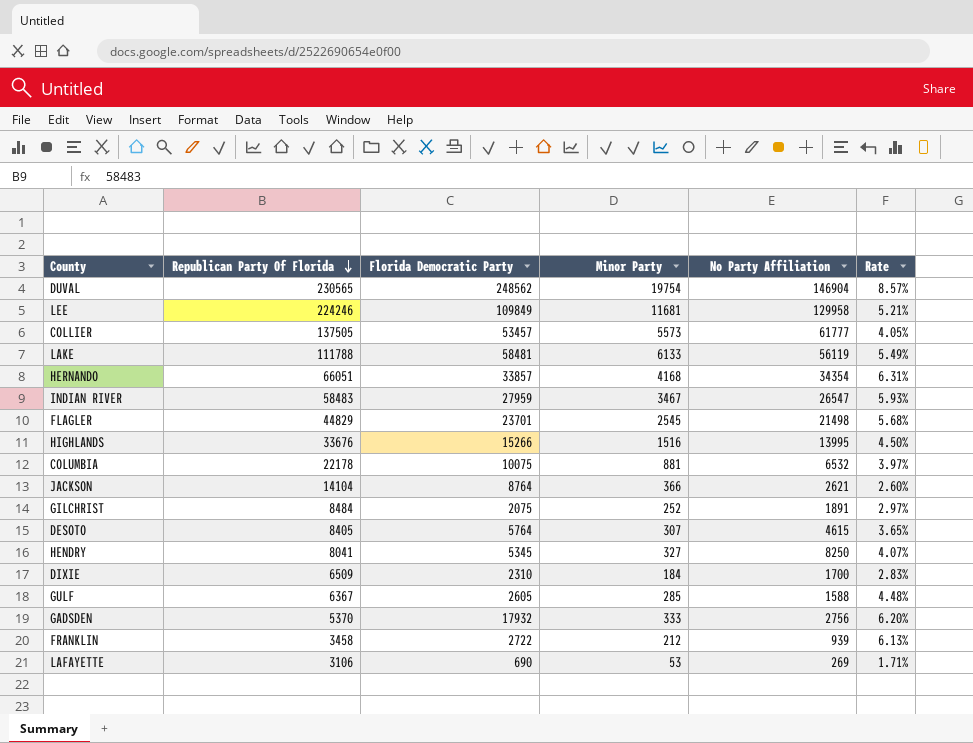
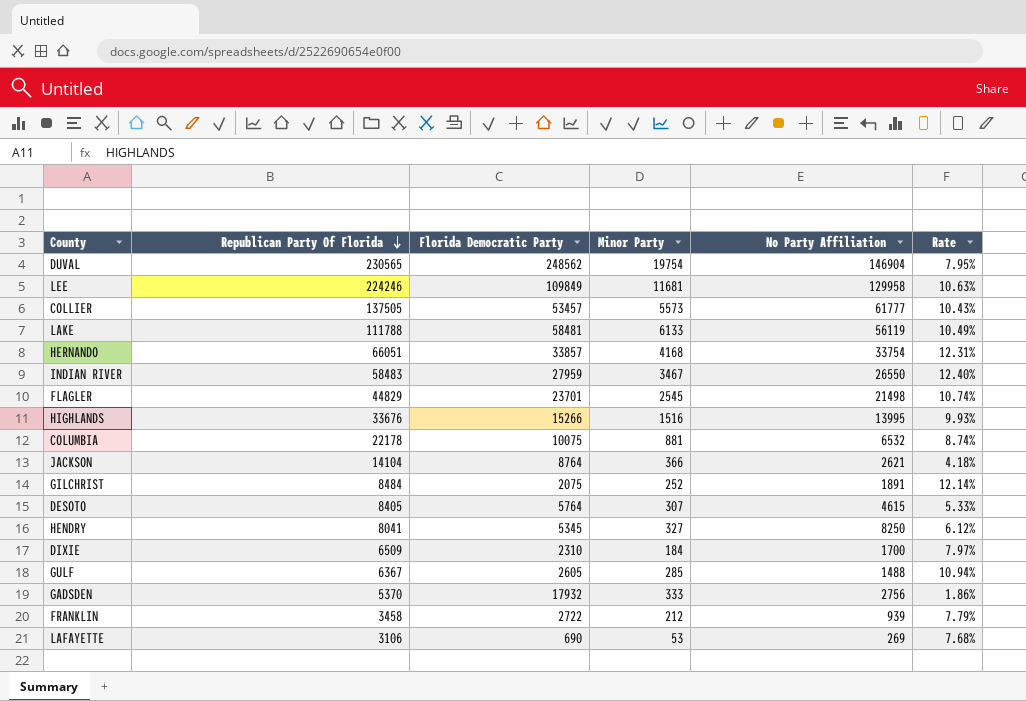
column Rate | formula: [Minor Party] / [Republican Party Of Florida] -> [Minor Party] / [Florida Democratic Party]
HERNANDO | No Party Affiliation: 34354 -> 33754
INDIAN RIVER | No Party Affiliation: 26547 -> 26550
GULF | No Party Affiliation: 1588 -> 1488

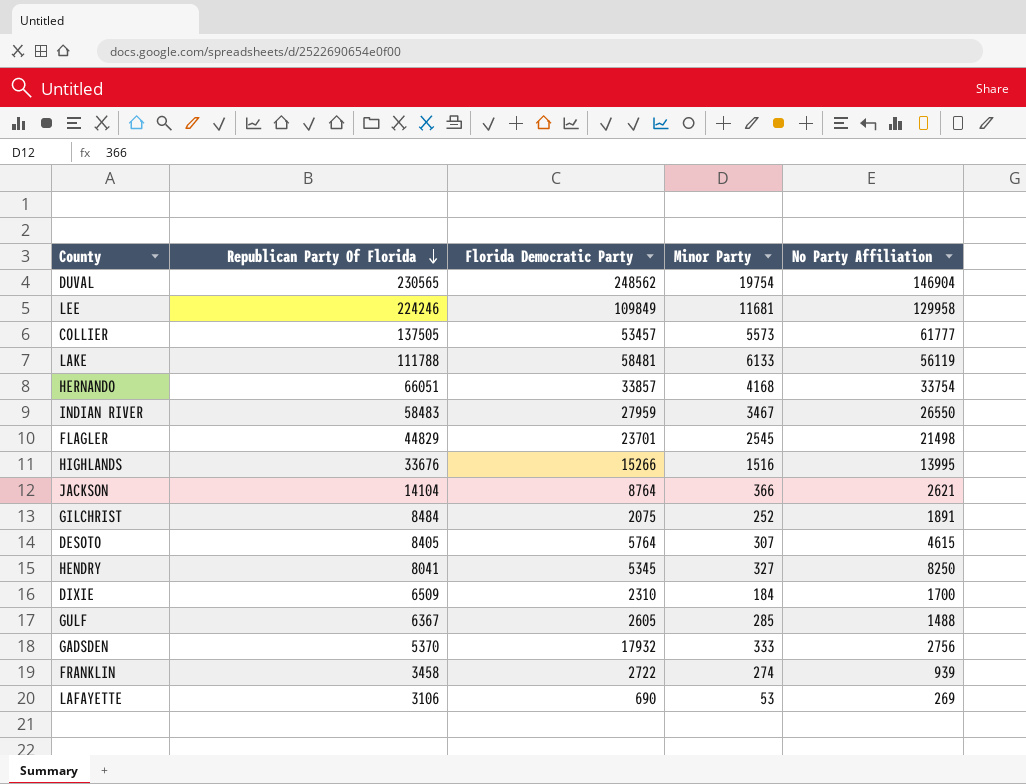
column Rate | formula: [Minor Party] / [Florida Democratic Party] -> none
row COLUMBIA: 22178 | 10075 | 881 | 6532 | 8.74% -> none
FRANKLIN | Minor Party: 212 -> 274

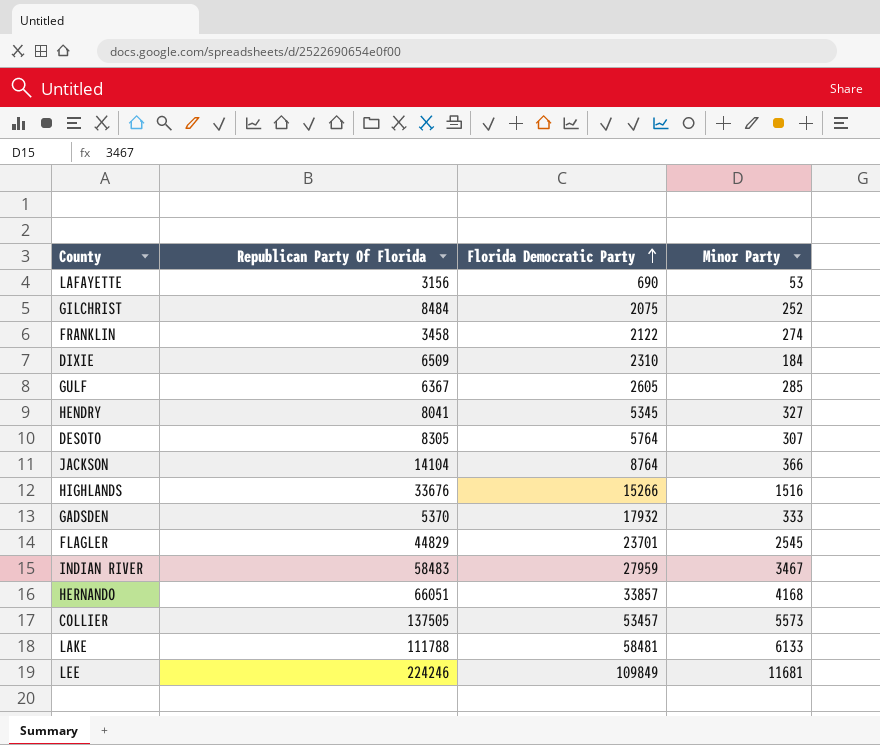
row order: Republican Party Of Florida descending -> Florida Democratic Party ascending
column No Party Affiliation | position: 5 -> none
row DUVAL: 230565 | 248562 | 19754 | 146904 -> none
LAFAYETTE | Republican Party Of Florida: 3106 -> 3156
FRANKLIN | Florida Democratic Party: 2722 -> 2122
DESOTO | Republican Party Of Florida: 8405 -> 8305

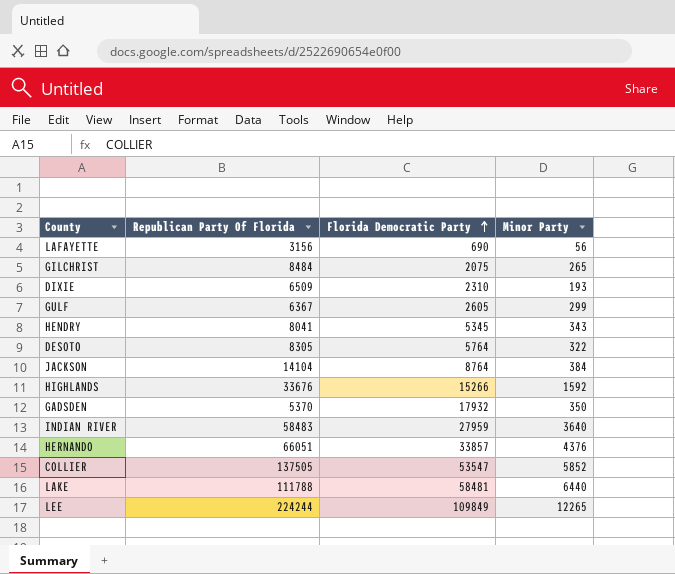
row FRANKLIN: 3458 | 2122 | 274 -> none
row FLAGLER: 44829 | 23701 | 2545 -> none
LAFAYETTE | Minor Party: 53 -> 56
GILCHRIST | Minor Party: 252 -> 265
DIXIE | Minor Party: 184 -> 193
GULF | Minor Party: 285 -> 299
HENDRY | Minor Party: 327 -> 343
DESOTO | Minor Party: 307 -> 322
JACKSON | Minor Party: 366 -> 384
HIGHLANDS | Minor Party: 1516 -> 1592
GADSDEN | Minor Party: 333 -> 350
INDIAN RIVER | Minor Party: 3467 -> 3640
HERNANDO | Minor Party: 4168 -> 4376
COLLIER | Florida Democratic Party: 53457 -> 53547
COLLIER | Minor Party: 5573 -> 5852
LAKE | Minor Party: 6133 -> 6440
LEE | Republican Party Of Florida: 224246 -> 224244
LEE | Minor Party: 11681 -> 12265

